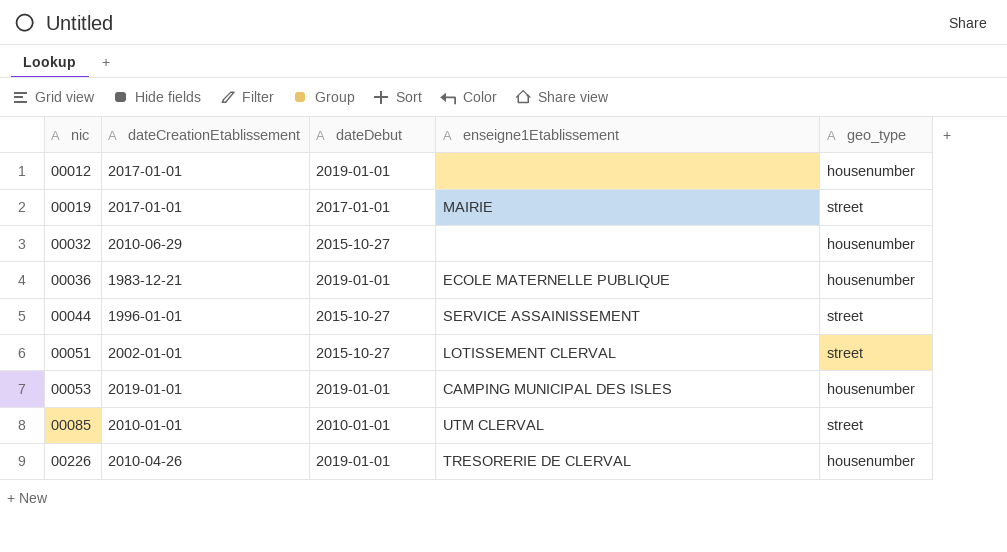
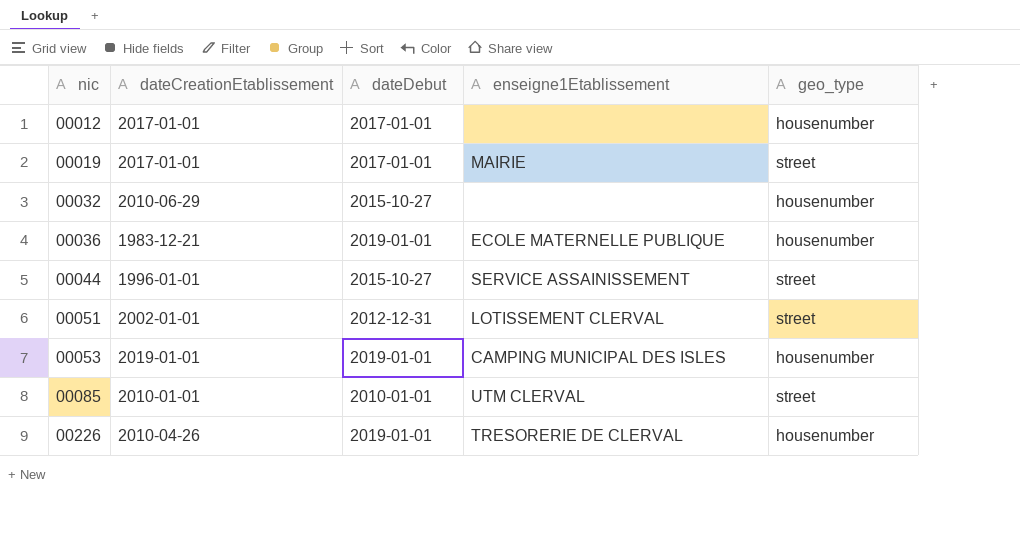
00012 | dateDebut: 2019-01-01 -> 2017-01-01
00051 | dateDebut: 2015-10-27 -> 2012-12-31

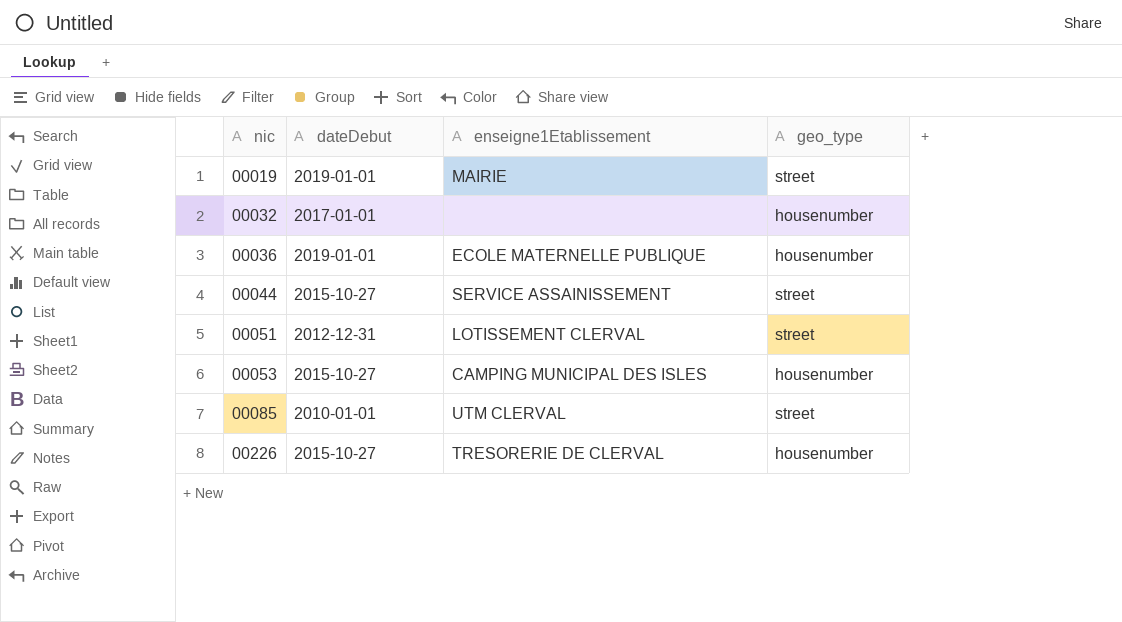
column dateCreationEtablissement | position: 2 -> none
row 00012: 2017-01-01 | 2017-01-01 | none | housenumber -> none
00019 | dateDebut: 2017-01-01 -> 2019-01-01
00032 | dateDebut: 2015-10-27 -> 2017-01-01
00053 | dateDebut: 2019-01-01 -> 2015-10-27
00226 | dateDebut: 2019-01-01 -> 2015-10-27

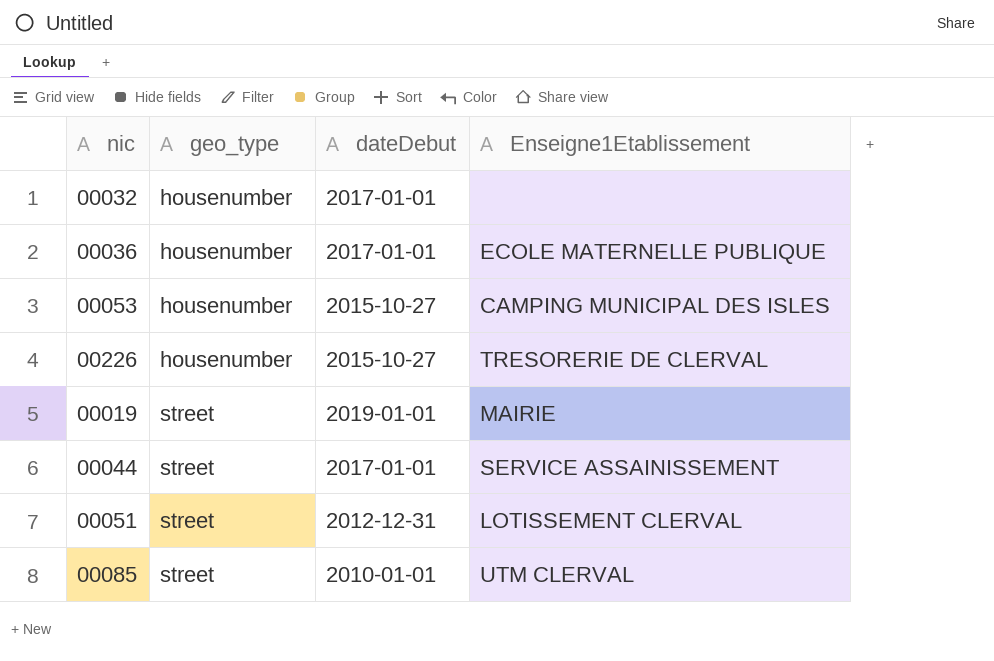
row order: nic ascending -> geo_type ascending
column geo_type | position: 4 -> 2
column name: enseigne1Etablissement -> Enseigne1Etablissement
00036 | dateDebut: 2019-01-01 -> 2017-01-01
00044 | dateDebut: 2015-10-27 -> 2017-01-01

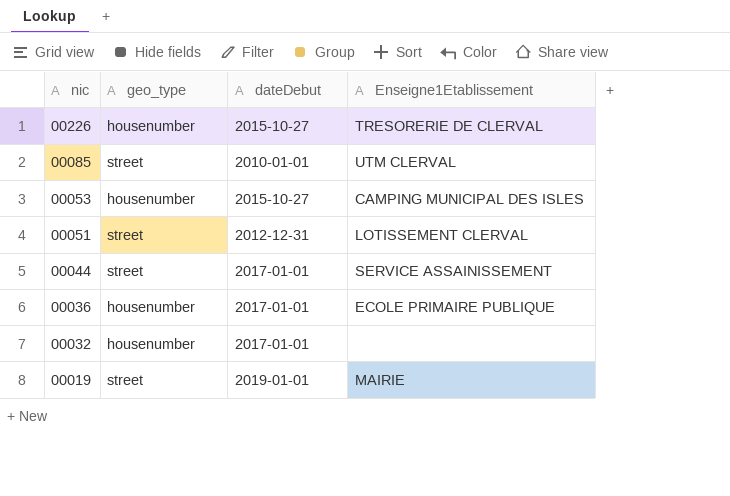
row order: geo_type ascending -> nic descending
00036 | Enseigne1Etablissement: ECOLE MATERNELLE PUBLIQUE -> ECOLE PRIMAIRE PUBLIQUE

